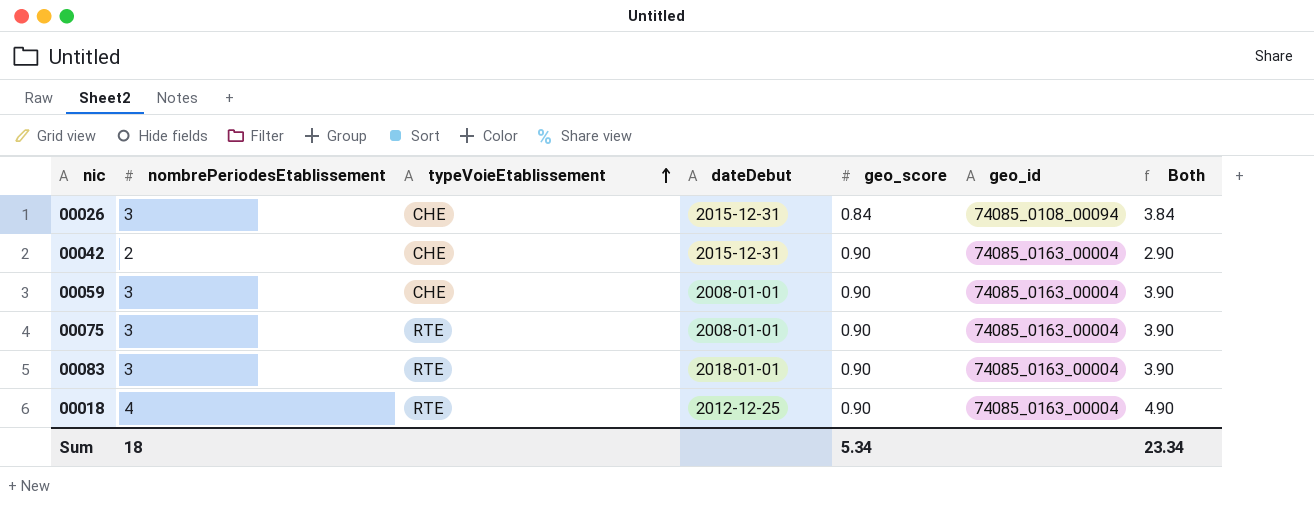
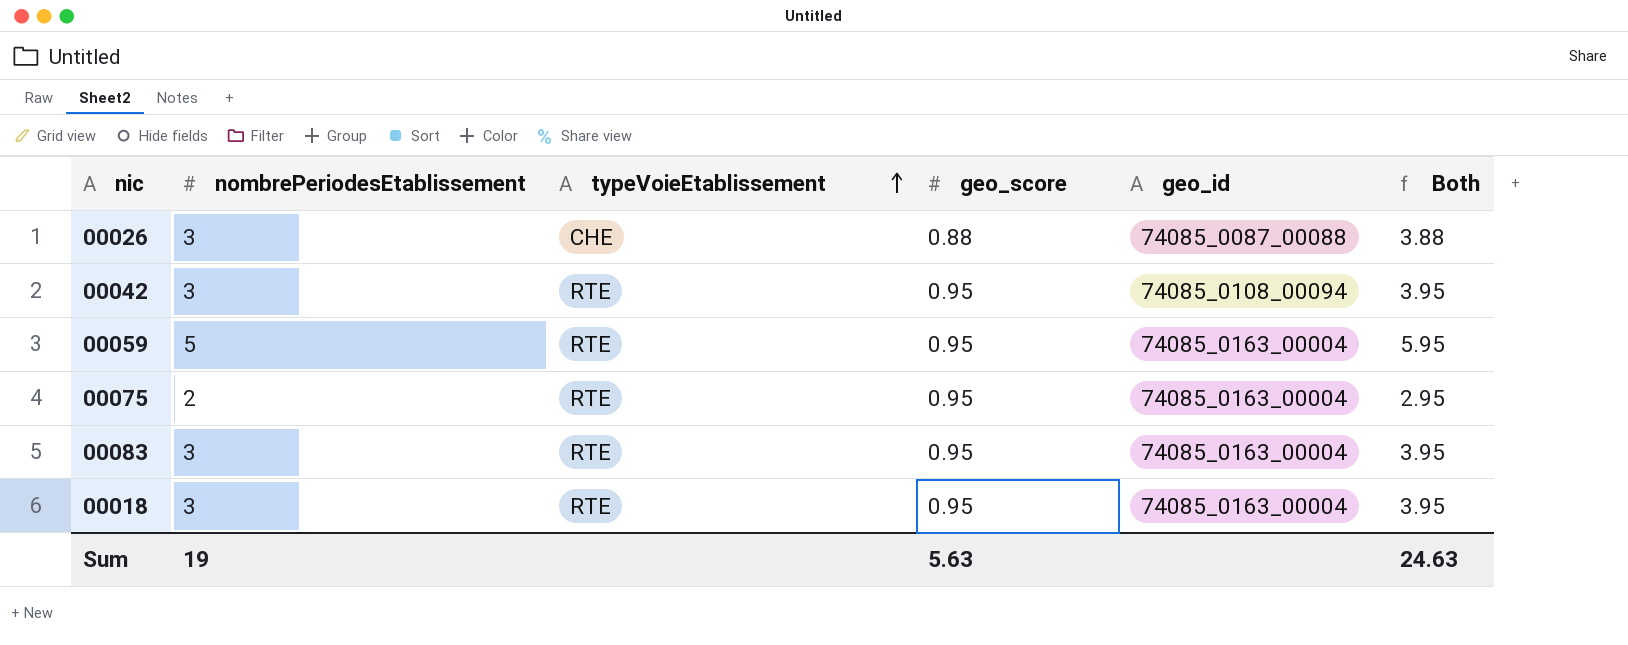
column dateDebut | position: 4 -> none
00026 | geo_score: 0.84 -> 0.88
00026 | geo_id: 74085_0108_00094 -> 74085_0087_00088
00026 | Both: 3.84 -> 3.88
00042 | nombrePeriodesEtablissement: 2 -> 3
00042 | typeVoieEtablissement: CHE -> RTE
00042 | geo_score: 0.90 -> 0.95
00042 | geo_id: 74085_0163_00004 -> 74085_0108_00094
00042 | Both: 2.90 -> 3.95
00059 | nombrePeriodesEtablissement: 3 -> 5
00059 | typeVoieEtablissement: CHE -> RTE
00059 | geo_score: 0.90 -> 0.95
00059 | Both: 3.90 -> 5.95
00075 | nombrePeriodesEtablissement: 3 -> 2
00075 | geo_score: 0.90 -> 0.95
00075 | Both: 3.90 -> 2.95
00083 | geo_score: 0.90 -> 0.95
00083 | Both: 3.90 -> 3.95
00018 | nombrePeriodesEtablissement: 4 -> 3
00018 | geo_score: 0.90 -> 0.95
00018 | Both: 4.90 -> 3.95
Sum | nombrePeriodesEtablissement: 18 -> 19
Sum | geo_score: 5.34 -> 5.63
Sum | Both: 23.34 -> 24.63

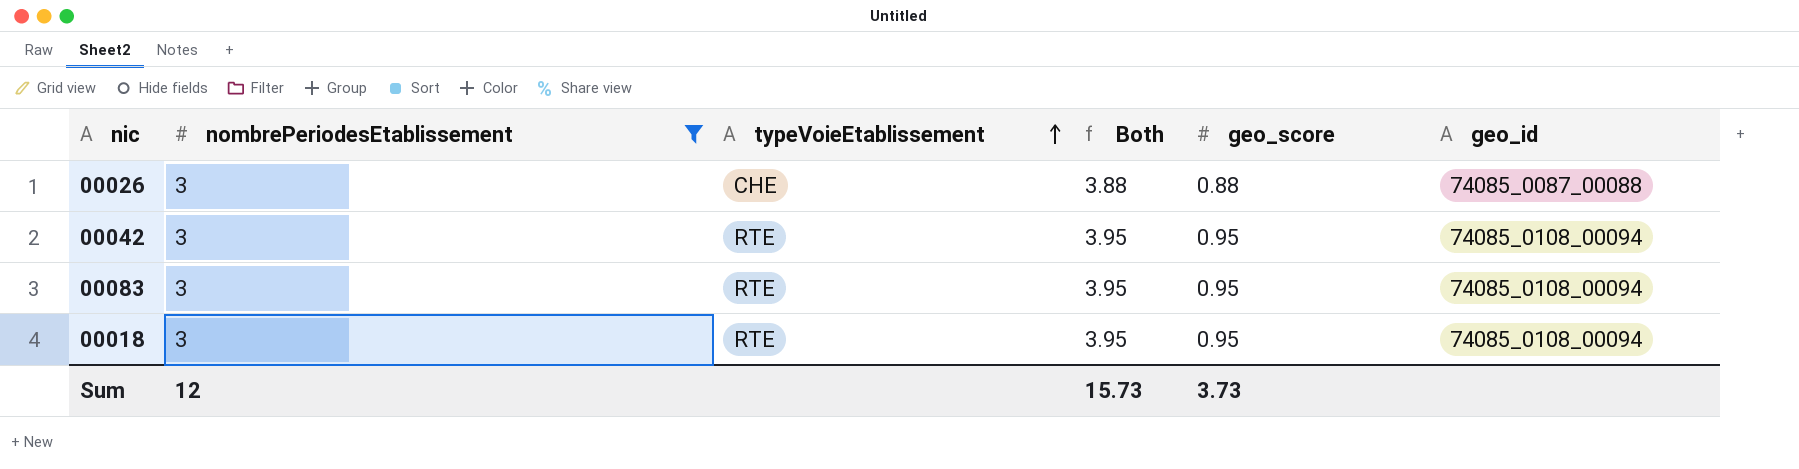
filter: none -> nombrePeriodesEtablissement = 3
column Both | position: 6 -> 4
00083 | geo_id: 74085_0163_00004 -> 74085_0108_00094
00018 | geo_id: 74085_0163_00004 -> 74085_0108_00094
Sum | nombrePeriodesEtablissement: 19 -> 12
Sum | Both: 24.63 -> 15.73
Sum | geo_score: 5.63 -> 3.73

